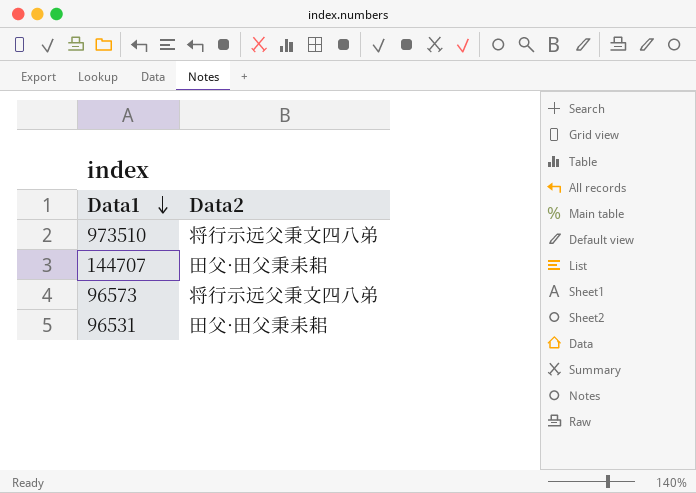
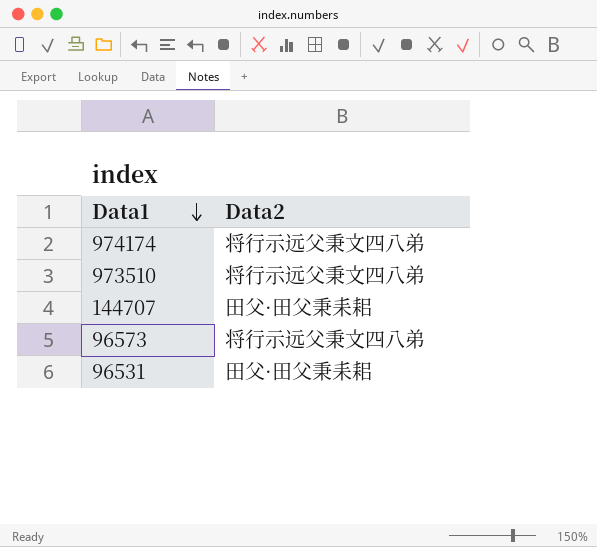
row 974174: none -> 将行示远父秉文四八弟

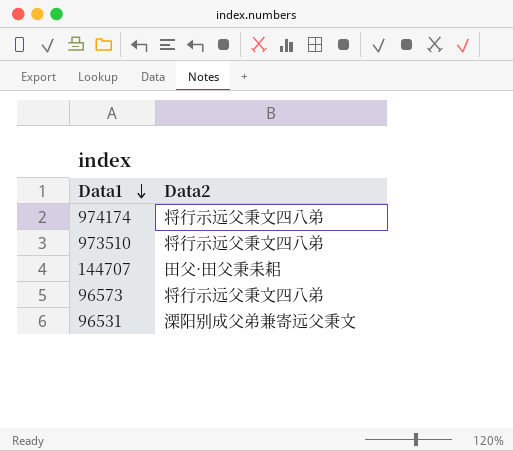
96531 | Data2: 田父·田父秉耒耜 -> 溧阳别成父弟兼寄远父秉文

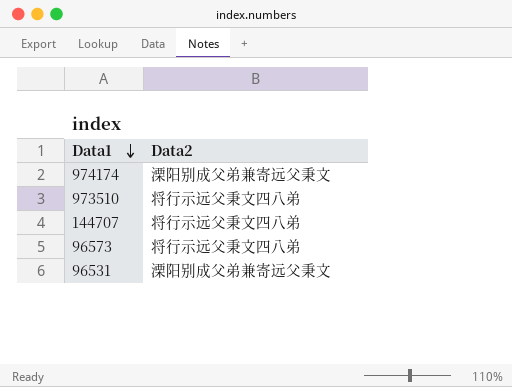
974174 | Data2: 将行示远父秉文四八弟 -> 溧阳别成父弟兼寄远父秉文
144707 | Data2: 田父·田父秉耒耜 -> 将行示远父秉文四八弟

